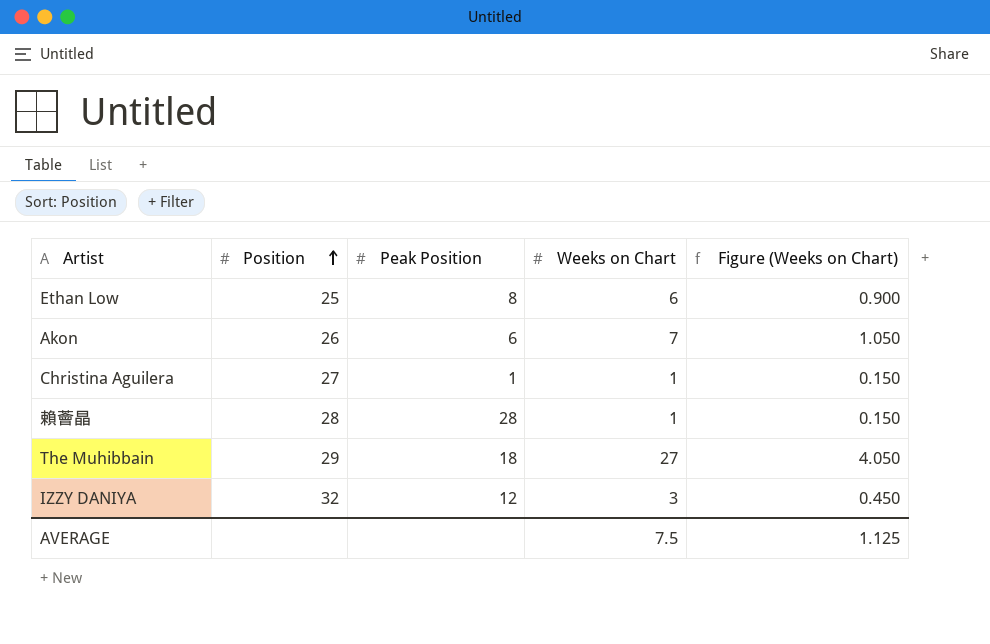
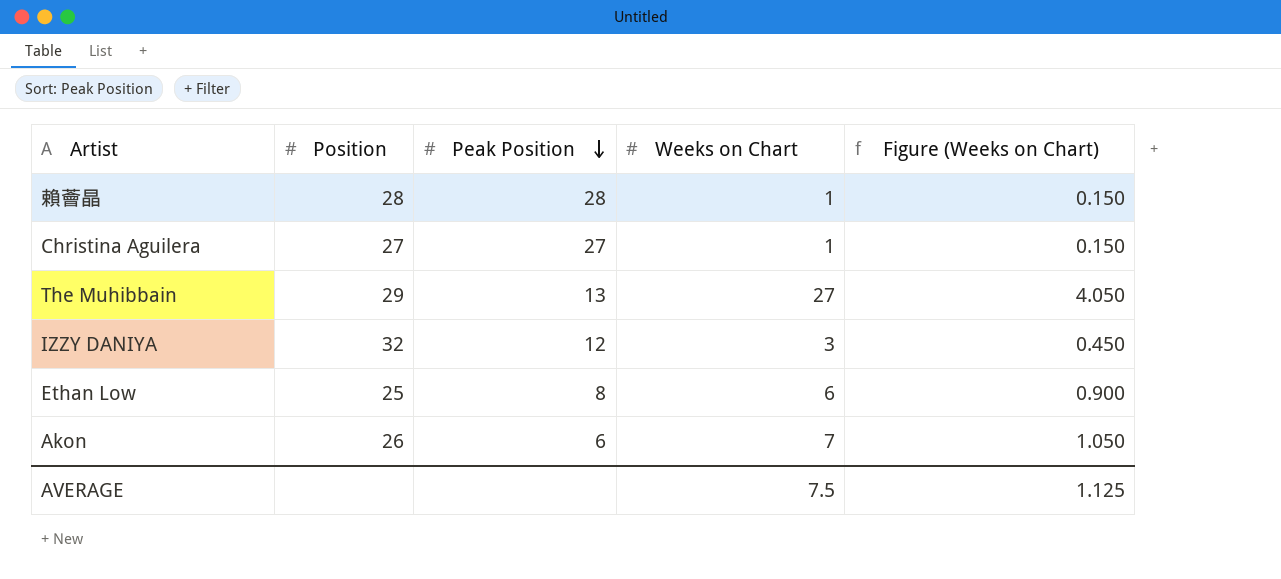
row order: Position ascending -> Peak Position descending
Christina Aguilera | Peak Position: 1 -> 27
The Muhibbain | Peak Position: 18 -> 13

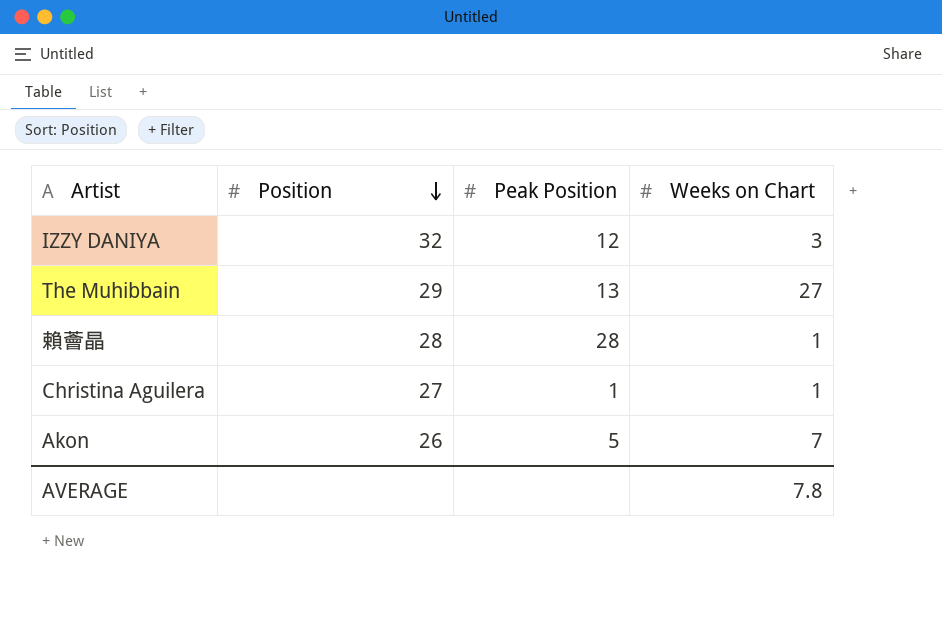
row order: Peak Position descending -> Position descending
column Figure (Weeks on Chart) | formula: [Weeks on Chart] * 0.15 -> none
row Ethan Low: 25 | 8 | 6 | 0.900 -> none
Christina Aguilera | Peak Position: 27 -> 1
Akon | Peak Position: 6 -> 5
AVERAGE | Weeks on Chart: 7.5 -> 7.8

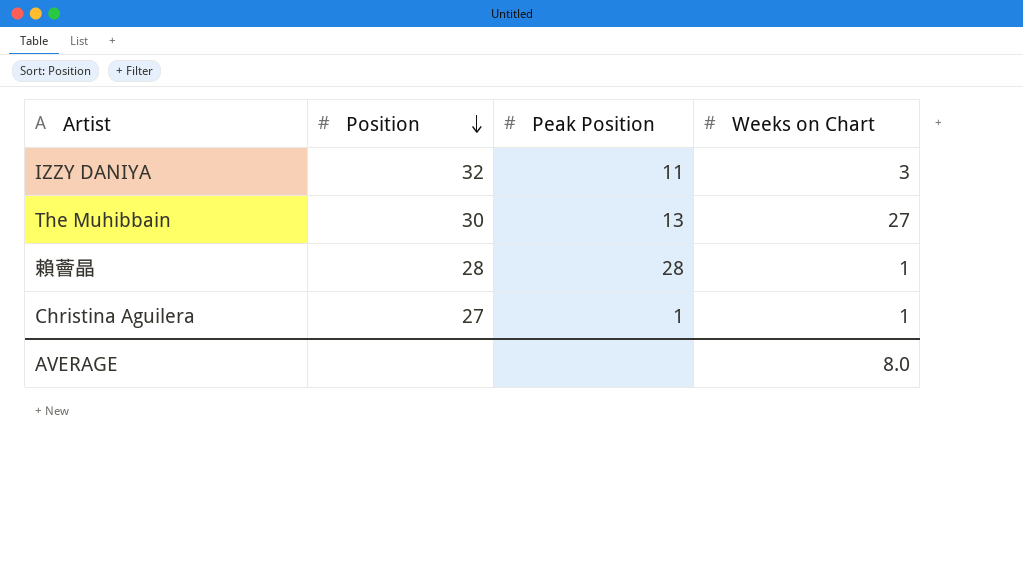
row Akon: 26 | 5 | 7 -> none
IZZY DANIYA | Peak Position: 12 -> 11
The Muhibbain | Position: 29 -> 30
AVERAGE | Weeks on Chart: 7.8 -> 8.0

